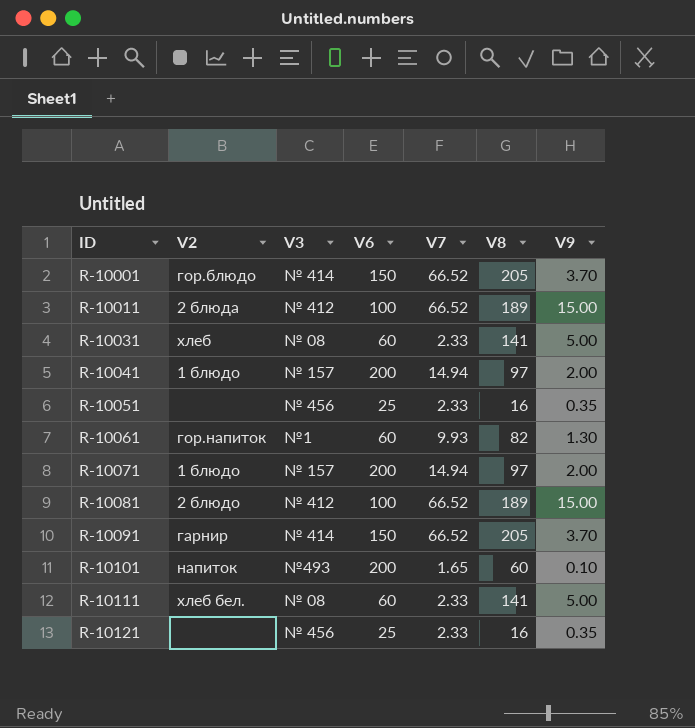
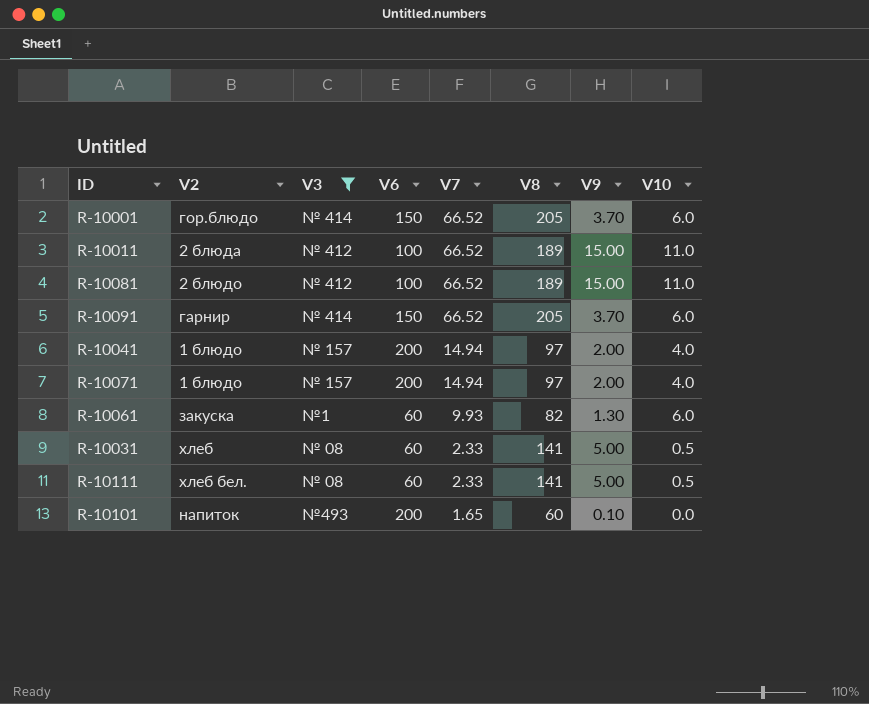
filter: none -> V3 != № 456
row order: ID ascending -> V7 descending
column V10 | position: none -> 8
R-10061 | V2: гор.напиток -> закуска

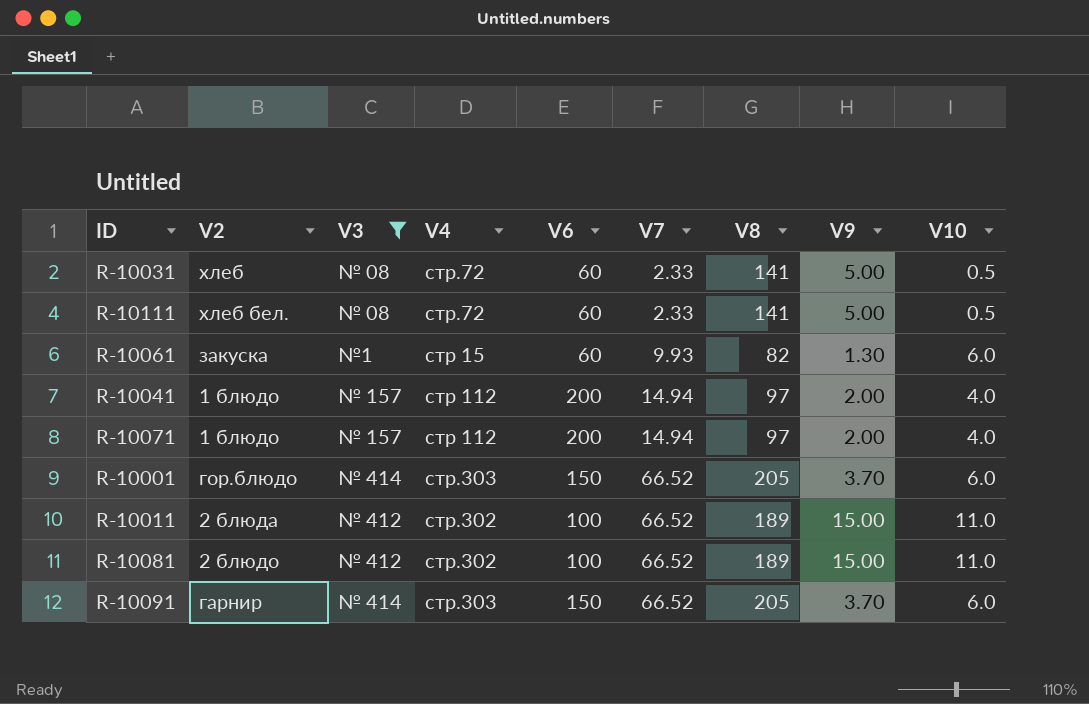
row order: V7 descending -> V7 ascending
column V4 | position: none -> 4
row R-10101: напиток | №493 | 200 | 1.65 | 60 | 0.10 | 0.0 -> none

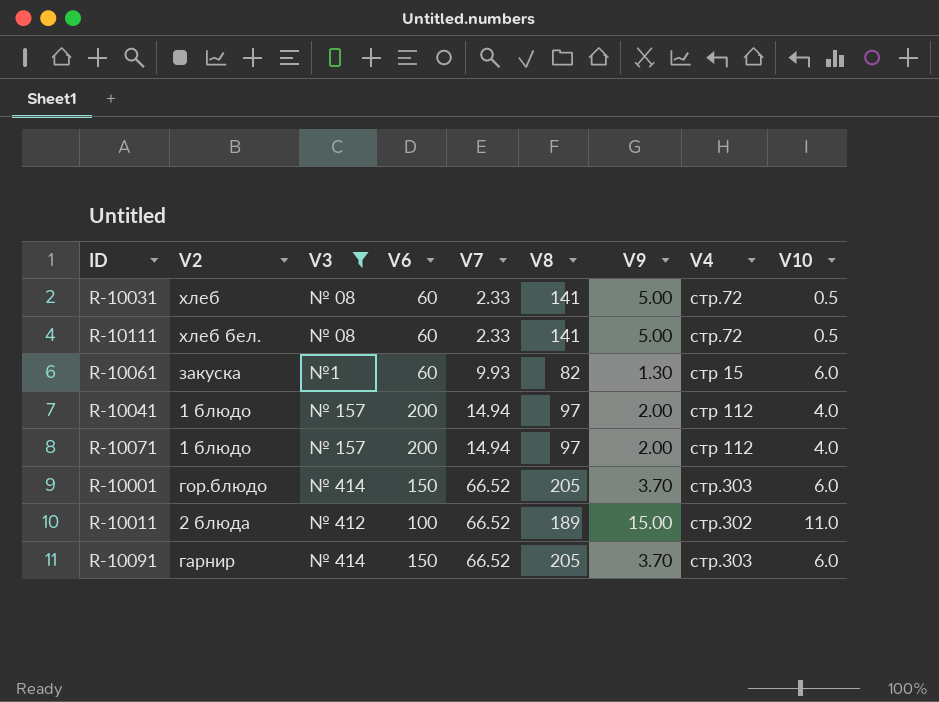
column V4 | position: 4 -> 8
row R-10081: 2 блюдо | № 412 | стр.302 | 100 | 66.52 | 189 | 15.00 | 11.0 -> none

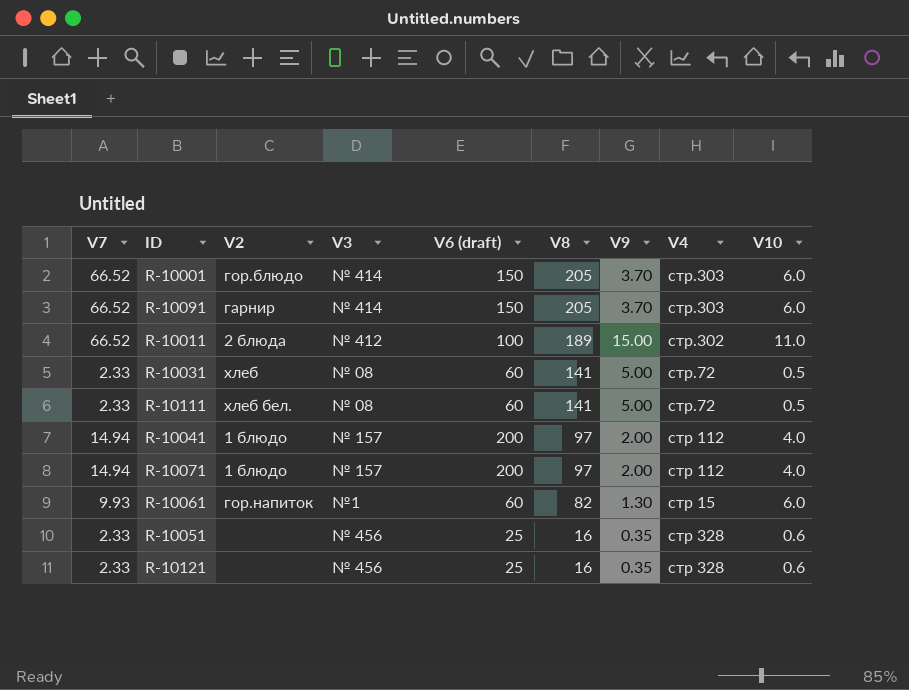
filter: V3 != № 456 -> none
row order: V7 ascending -> V8 descending
column V7 | position: 5 -> 1
column name: V6 -> V6 (draft)
R-10061 | V2: закуска -> гор.напиток

